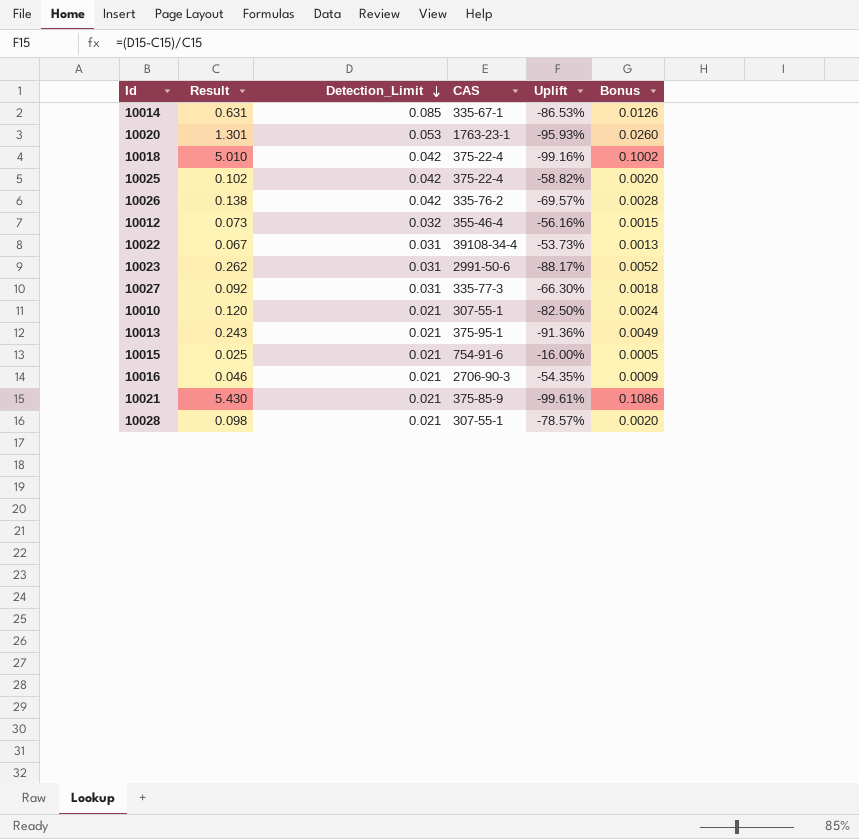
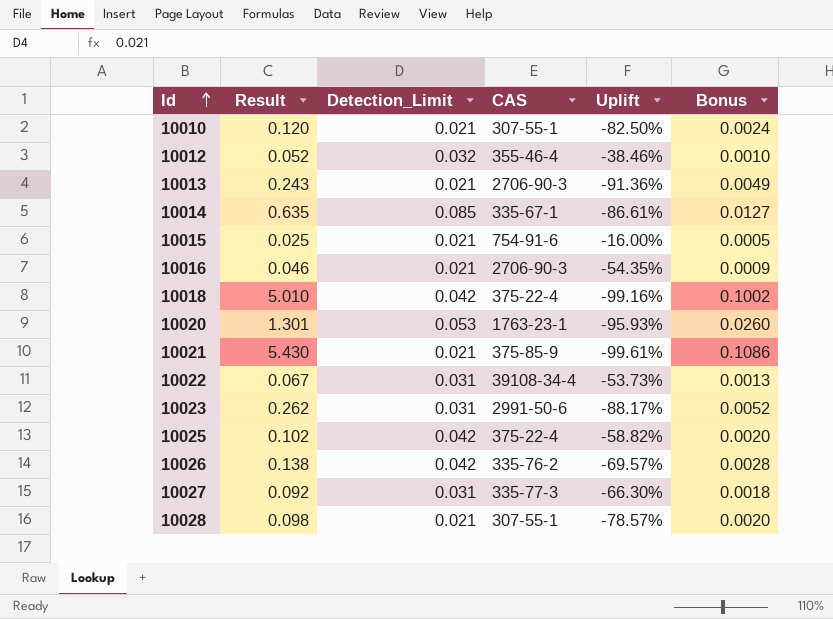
row order: Detection_Limit descending -> Id ascending
10012 | Result: 0.073 -> 0.052
10012 | Uplift: -56.16% -> -38.46%
10012 | Bonus: 0.0015 -> 0.0010
10013 | CAS: 375-95-1 -> 2706-90-3
10014 | Result: 0.631 -> 0.635
10014 | Uplift: -86.53% -> -86.61%
10014 | Bonus: 0.0126 -> 0.0127

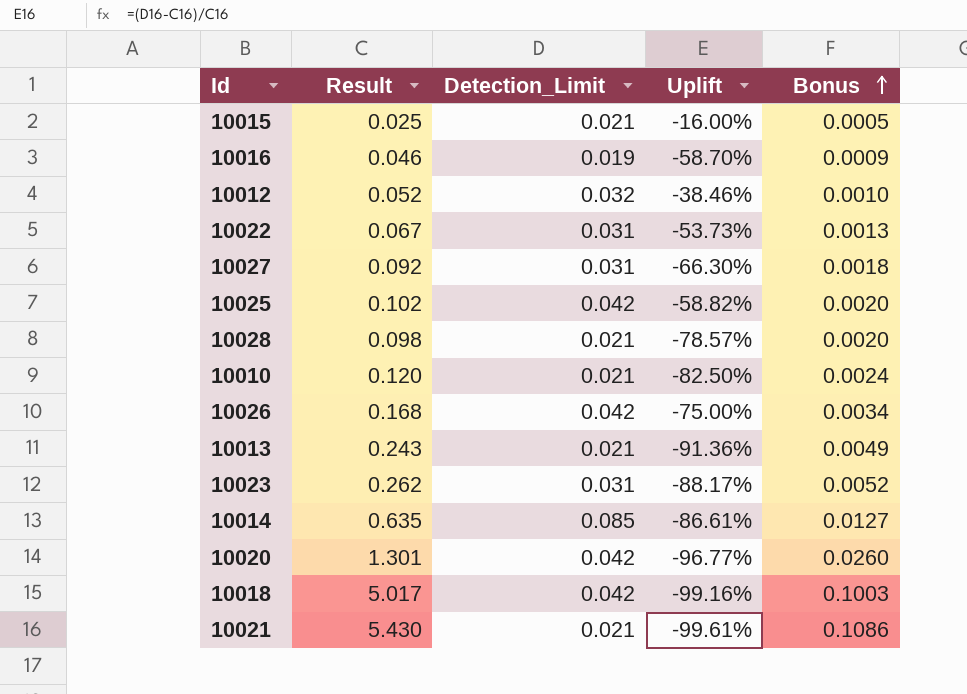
row order: Id ascending -> Bonus ascending
column CAS | position: 4 -> none
10016 | Detection_Limit: 0.021 -> 0.019
10016 | Uplift: -54.35% -> -58.70%
10026 | Result: 0.138 -> 0.168
10026 | Uplift: -69.57% -> -75.00%
10026 | Bonus: 0.0028 -> 0.0034
10020 | Detection_Limit: 0.053 -> 0.042
10020 | Uplift: -95.93% -> -96.77%
10018 | Result: 5.010 -> 5.017
10018 | Bonus: 0.1002 -> 0.1003

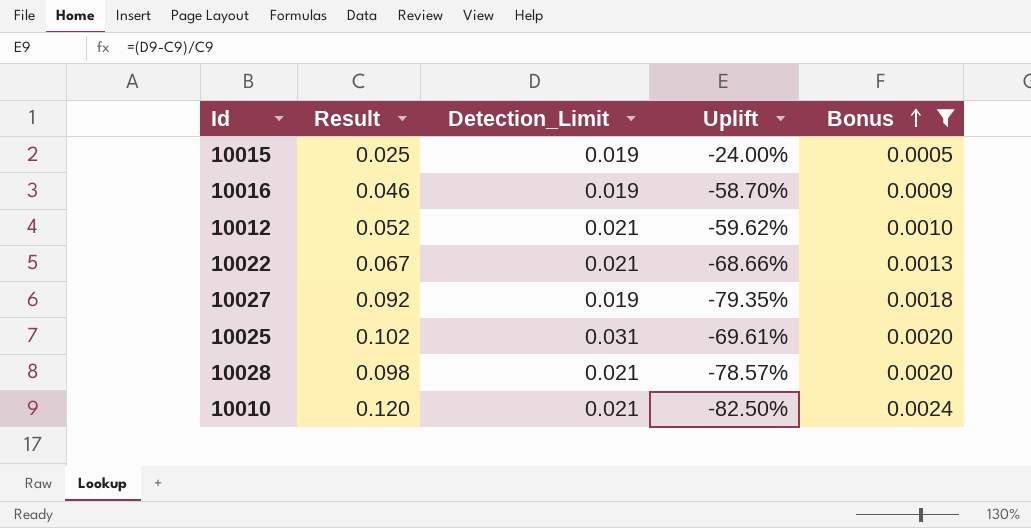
filter: none -> Bonus <= 0.0024
10015 | Detection_Limit: 0.021 -> 0.019
10015 | Uplift: -16.00% -> -24.00%
10012 | Detection_Limit: 0.032 -> 0.021
10012 | Uplift: -38.46% -> -59.62%
10022 | Detection_Limit: 0.031 -> 0.021
10022 | Uplift: -53.73% -> -68.66%
10027 | Detection_Limit: 0.031 -> 0.019
10027 | Uplift: -66.30% -> -79.35%
10025 | Detection_Limit: 0.042 -> 0.031
10025 | Uplift: -58.82% -> -69.61%

